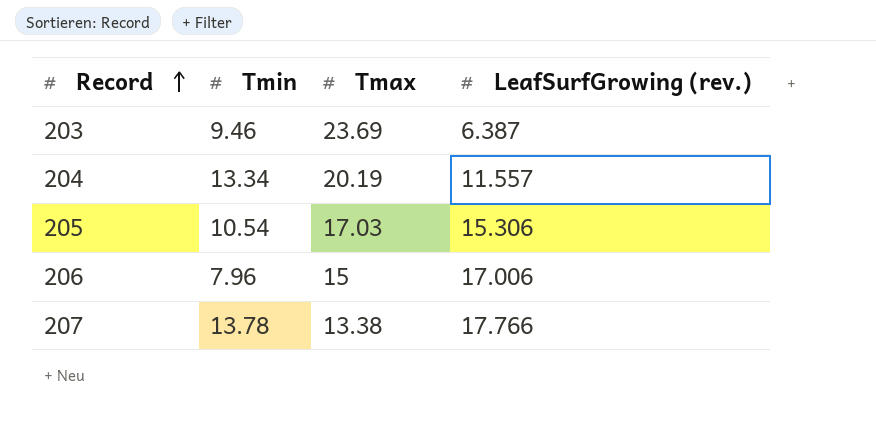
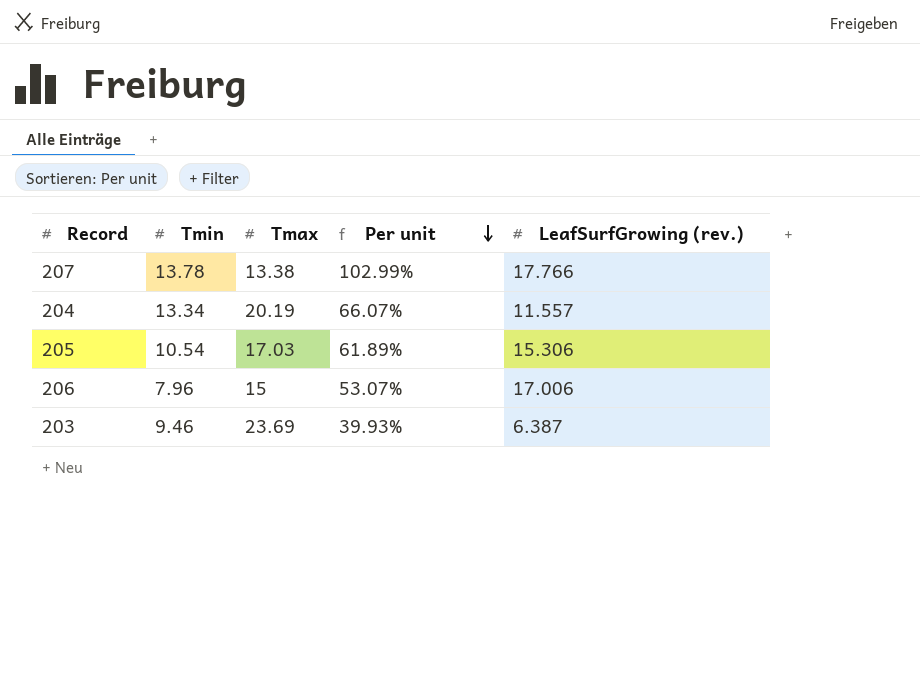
row order: Record ascending -> Per unit descending
column Per unit | formula: none -> [Tmin] / [Tmax]

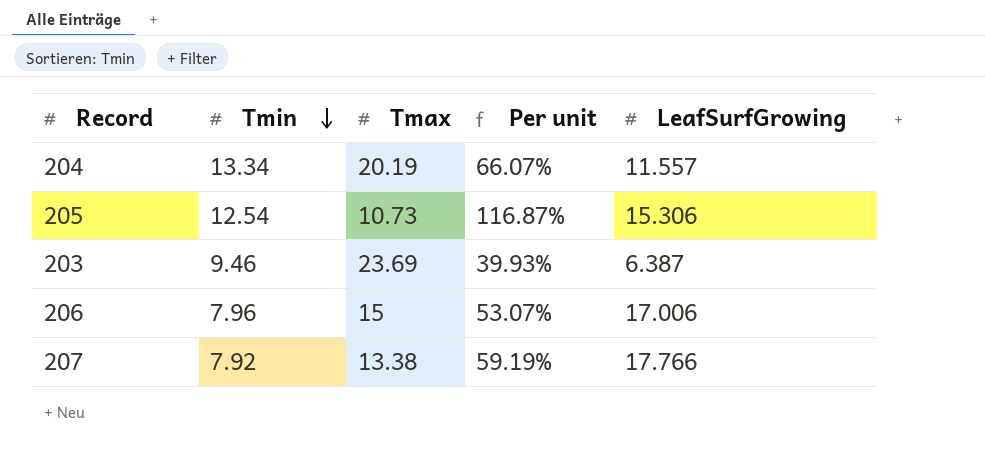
row order: Per unit descending -> Tmin descending
column name: LeafSurfGrowing (rev.) -> LeafSurfGrowing
205 | Tmin: 10.54 -> 12.54
205 | Tmax: 17.03 -> 10.73
205 | Per unit: 61.89% -> 116.87%
207 | Tmin: 13.78 -> 7.92
207 | Per unit: 102.99% -> 59.19%

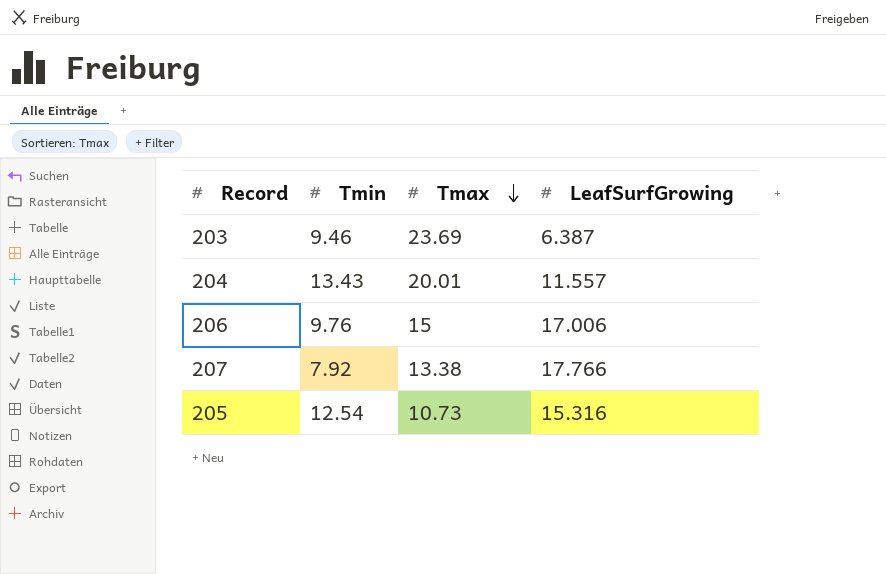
row order: Tmin descending -> Tmax descending
column Per unit | formula: [Tmin] / [Tmax] -> none
204 | Tmin: 13.34 -> 13.43
204 | Tmax: 20.19 -> 20.01
206 | Tmin: 7.96 -> 9.76
205 | LeafSurfGrowing: 15.306 -> 15.316

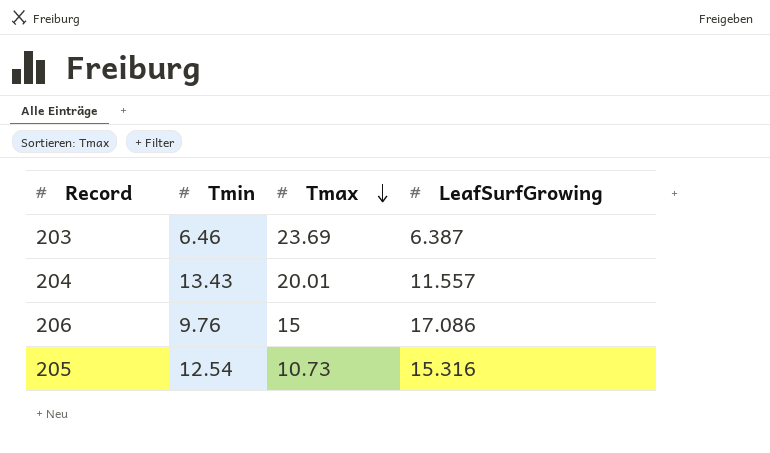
row 207: 7.92 | 13.38 | 17.766 -> none
203 | Tmin: 9.46 -> 6.46
206 | LeafSurfGrowing: 17.006 -> 17.086

